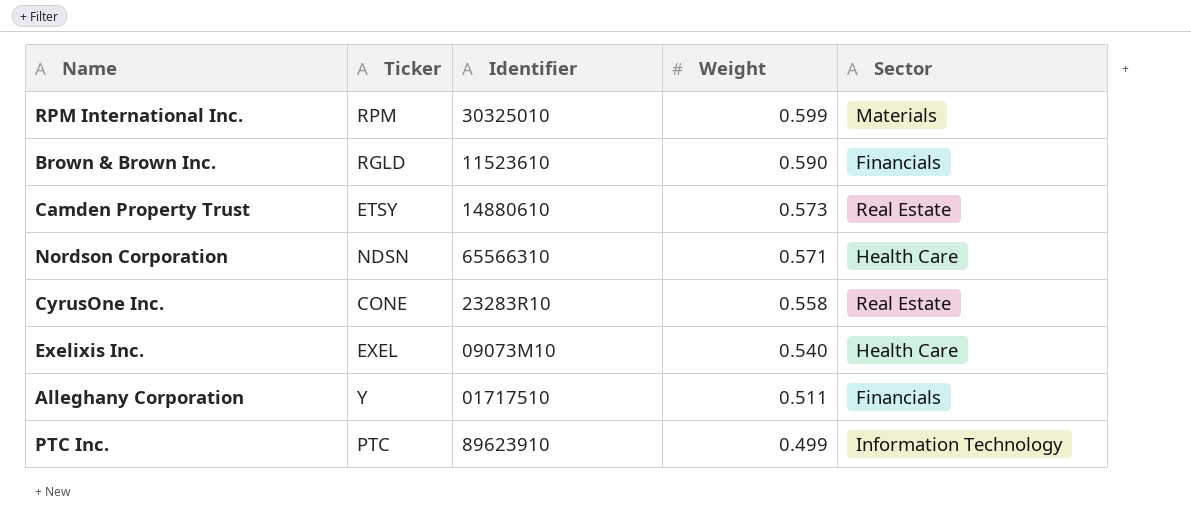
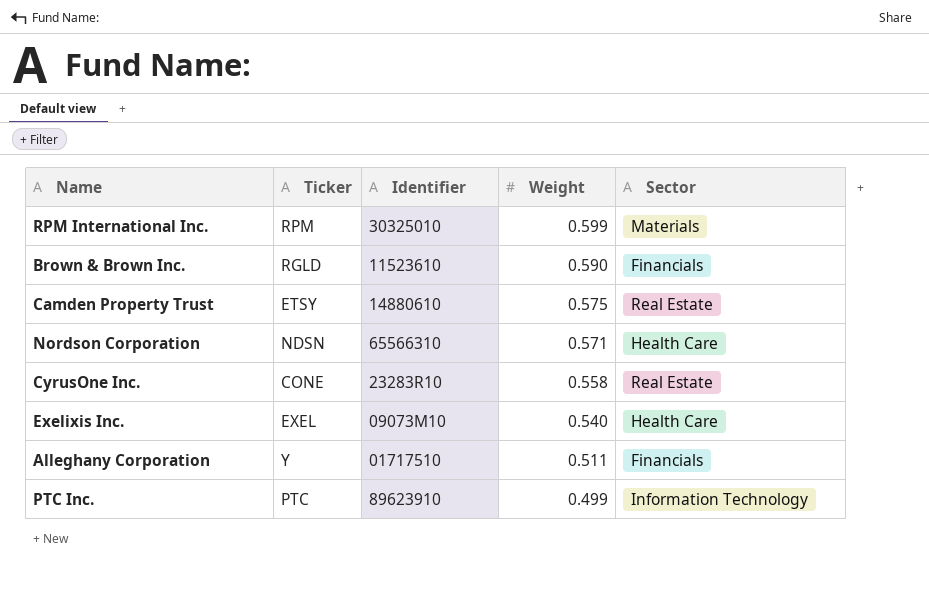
Camden Property Trust | Weight: 0.573 -> 0.575

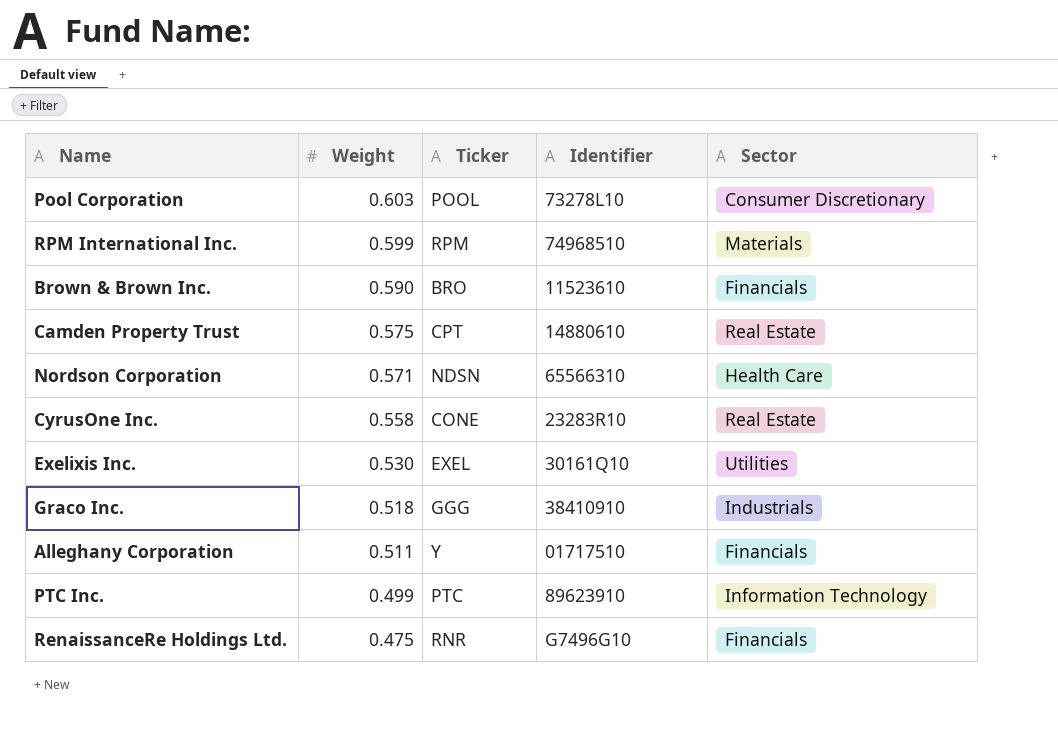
column Weight | position: 4 -> 2
row Pool Corporation: none -> 0.603 | POOL | 73278L10 | Consumer Discretionary
RPM International Inc. | Identifier: 30325010 -> 74968510
Brown & Brown Inc. | Ticker: RGLD -> BRO
Camden Property Trust | Ticker: ETSY -> CPT
Exelixis Inc. | Weight: 0.540 -> 0.530
Exelixis Inc. | Identifier: 09073M10 -> 30161Q10
Exelixis Inc. | Sector: Health Care -> Utilities
row Graco Inc.: none -> 0.518 | GGG | 38410910 | Industrials
row RenaissanceRe Holdings Ltd.: none -> 0.475 | RNR | G7496G10 | Financials

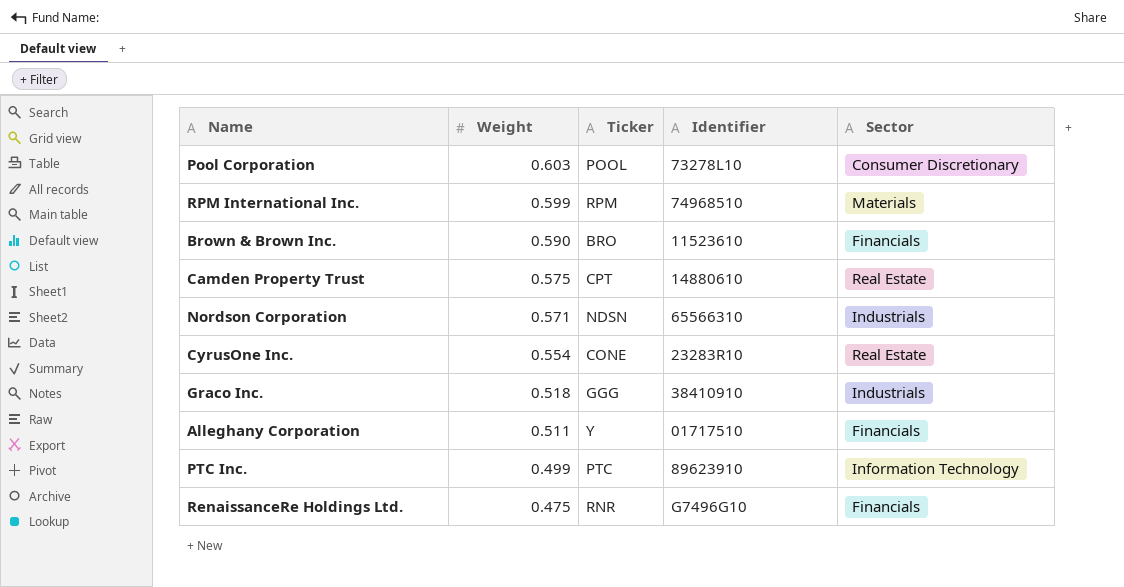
row Exelixis Inc.: 0.530 | EXEL | 30161Q10 | Utilities -> none
Nordson Corporation | Sector: Health Care -> Industrials
CyrusOne Inc. | Weight: 0.558 -> 0.554

